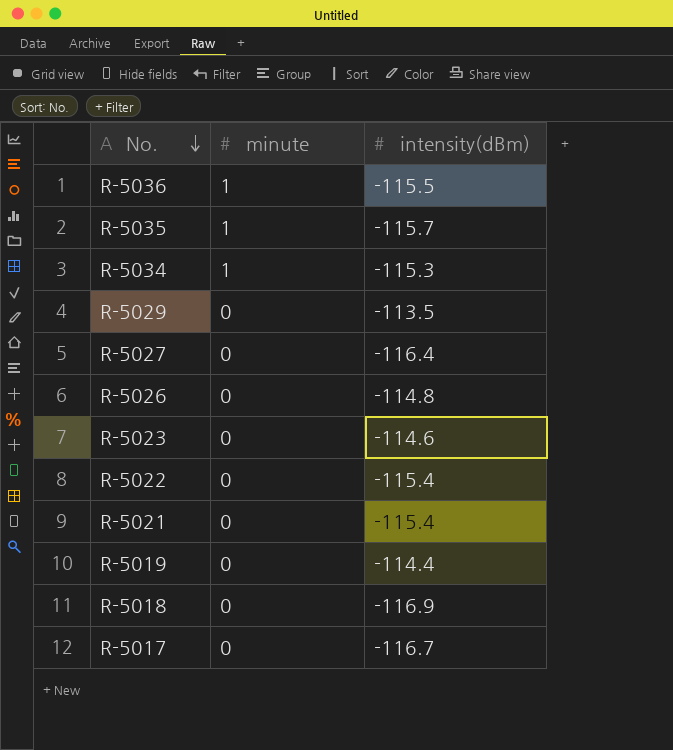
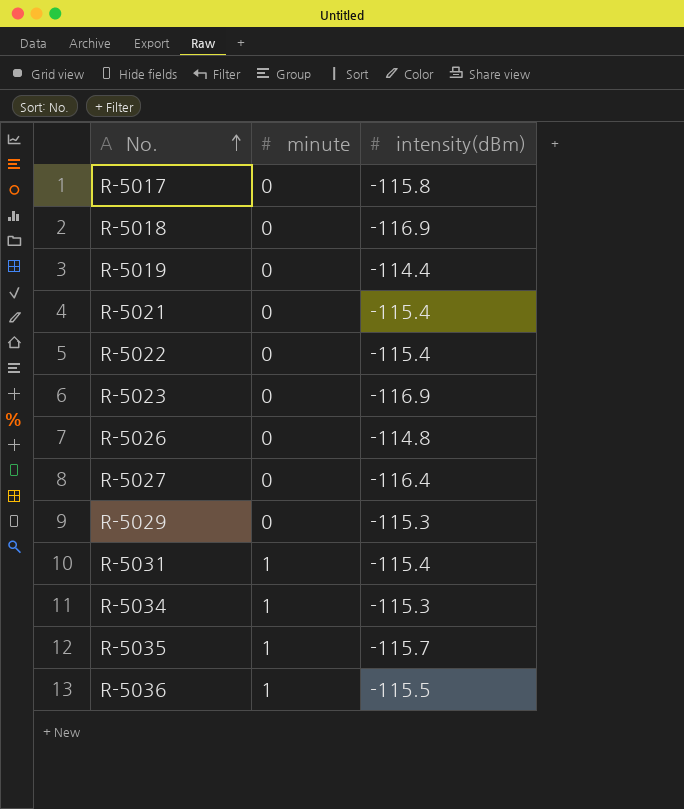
row order: No. descending -> No. ascending
R-5017 | intensity(dBm): -116.7 -> -115.8
R-5023 | intensity(dBm): -114.6 -> -116.9
R-5029 | intensity(dBm): -113.5 -> -115.3
row R-5031: none -> 1 | -115.4

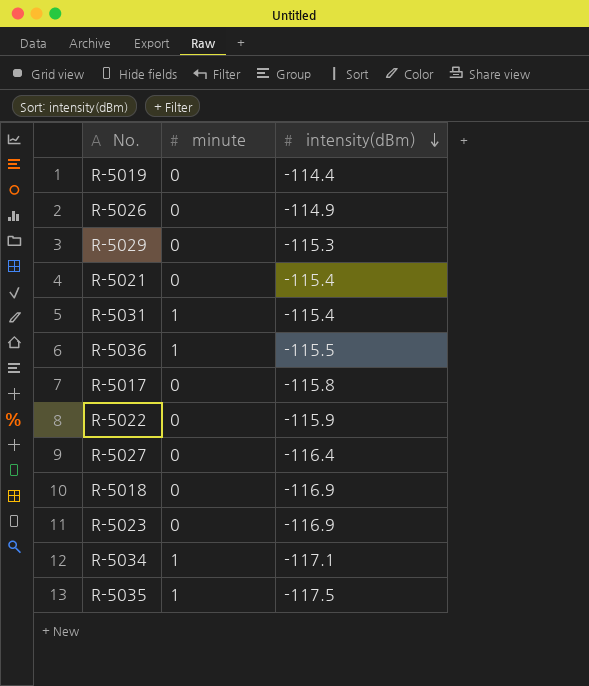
row order: No. ascending -> intensity(dBm) descending
R-5026 | intensity(dBm): -114.8 -> -114.9
R-5022 | intensity(dBm): -115.4 -> -115.9
R-5034 | intensity(dBm): -115.3 -> -117.1
R-5035 | intensity(dBm): -115.7 -> -117.5

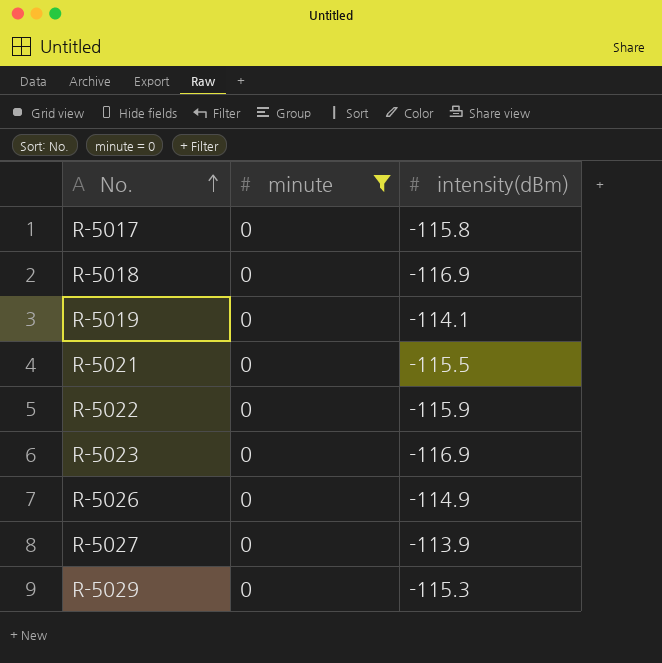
filter: none -> minute = 0
row order: intensity(dBm) descending -> No. ascending
R-5019 | intensity(dBm): -114.4 -> -114.1
R-5021 | intensity(dBm): -115.4 -> -115.5
R-5027 | intensity(dBm): -116.4 -> -113.9

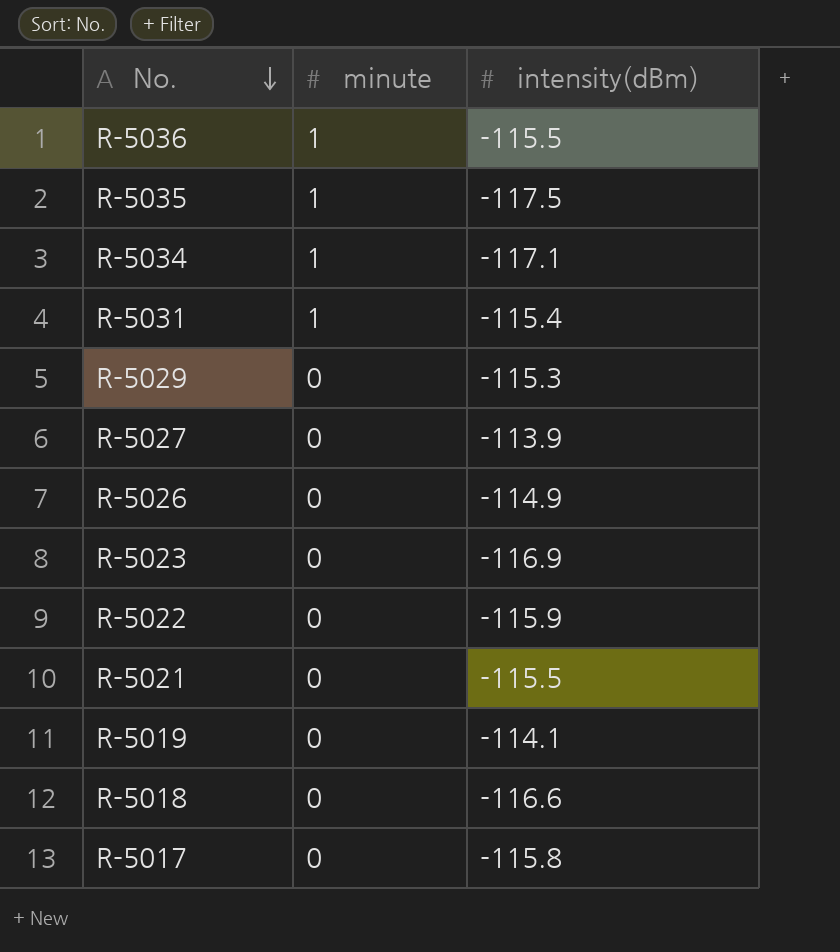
filter: minute = 0 -> none
row order: No. ascending -> No. descending
R-5018 | intensity(dBm): -116.9 -> -116.6

